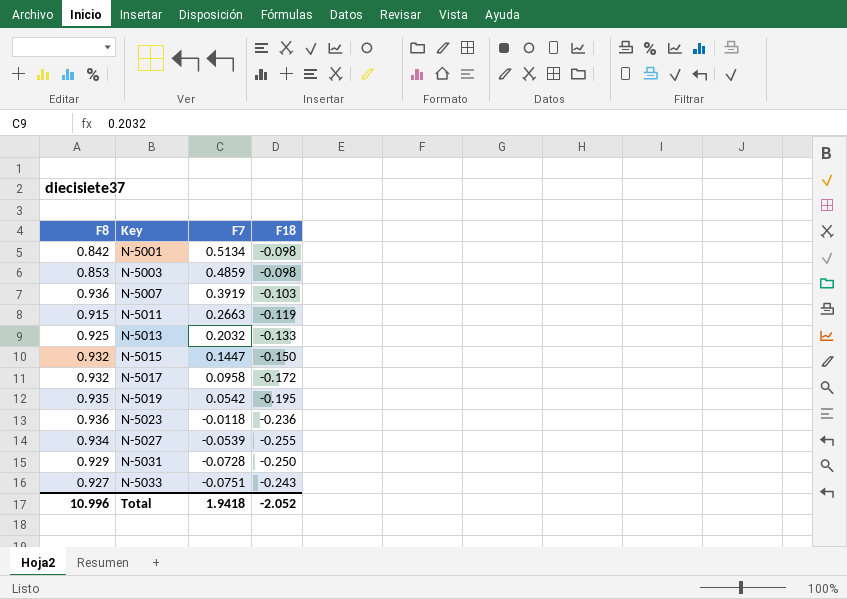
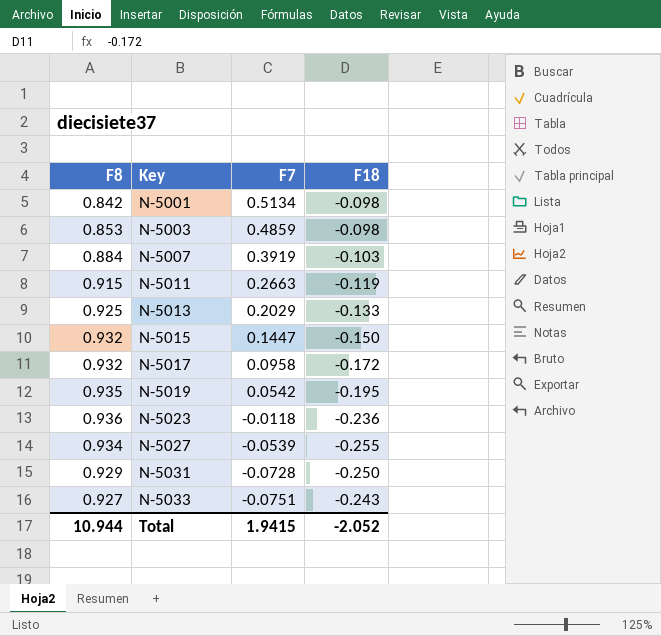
N-5007 | F8: 0.936 -> 0.884
N-5013 | F7: 0.2032 -> 0.2029
Total | F8: 10.996 -> 10.944
Total | F7: 1.9418 -> 1.9415

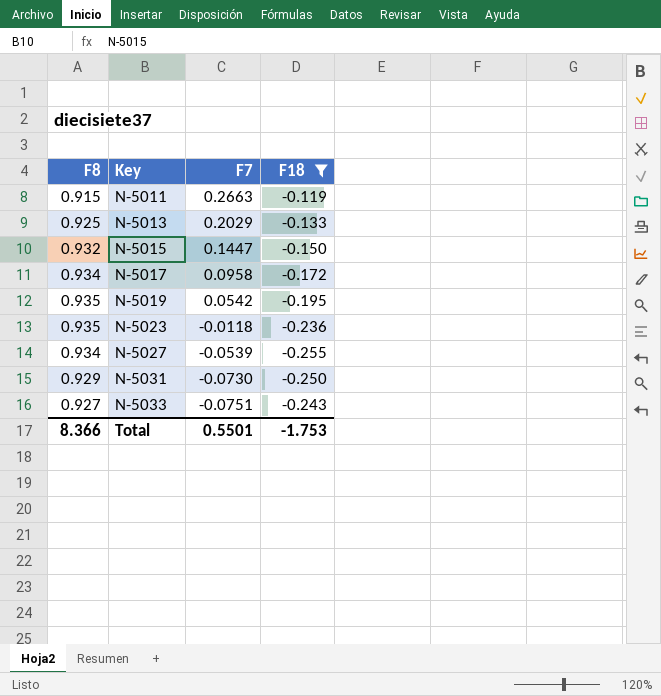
filter: none -> F18 <= -0.119
N-5017 | F8: 0.932 -> 0.934
N-5023 | F8: 0.936 -> 0.935
N-5031 | F7: -0.0728 -> -0.0730
Total | F8: 10.944 -> 8.366
Total | F7: 1.9415 -> 0.5501
Total | F18: -2.052 -> -1.753

